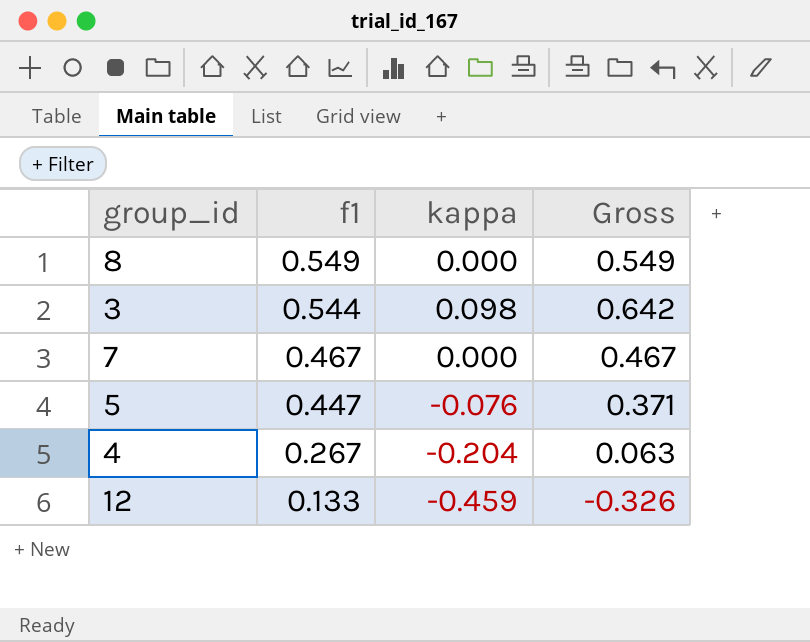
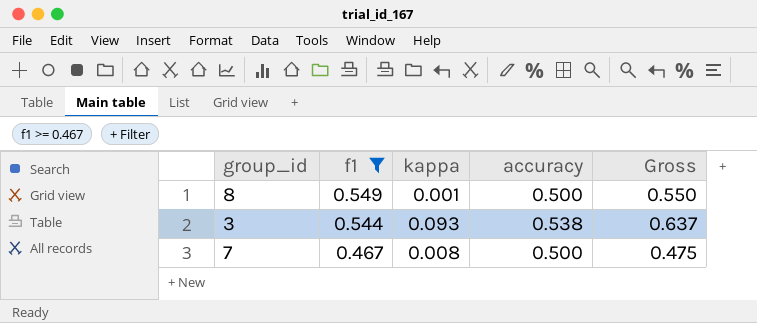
filter: none -> f1 >= 0.467
column accuracy | position: none -> 4
8 | kappa: 0.000 -> 0.001
8 | Gross: 0.549 -> 0.550
3 | kappa: 0.098 -> 0.093
3 | Gross: 0.642 -> 0.637
7 | kappa: 0.000 -> 0.008
7 | Gross: 0.467 -> 0.475

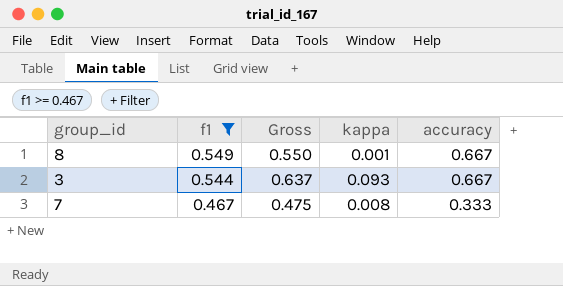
column Gross | position: 5 -> 3
8 | accuracy: 0.500 -> 0.667
3 | accuracy: 0.538 -> 0.667
7 | accuracy: 0.500 -> 0.333

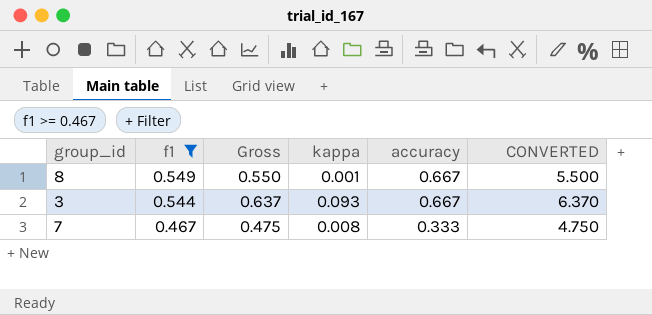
column CONVERTED | formula: none -> [Gross] * 10

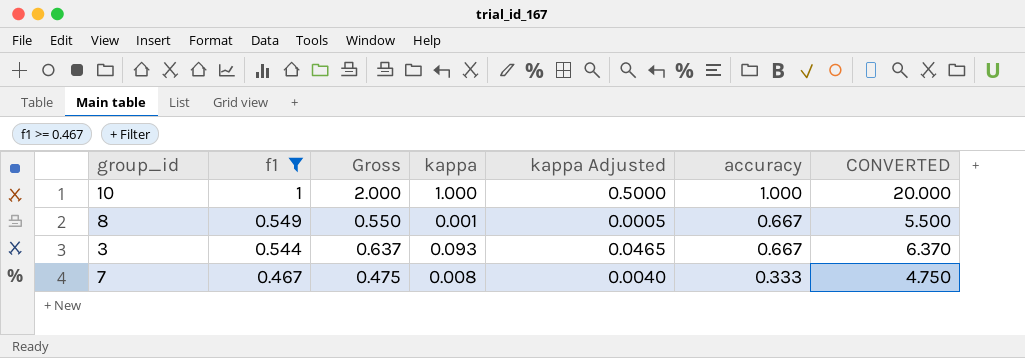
column kappa Adjusted | formula: none -> [kappa] * 0.5
row 10: none -> 1 | 2.000 | 1.000 | 0.5000 | 1.000 | 20.000

